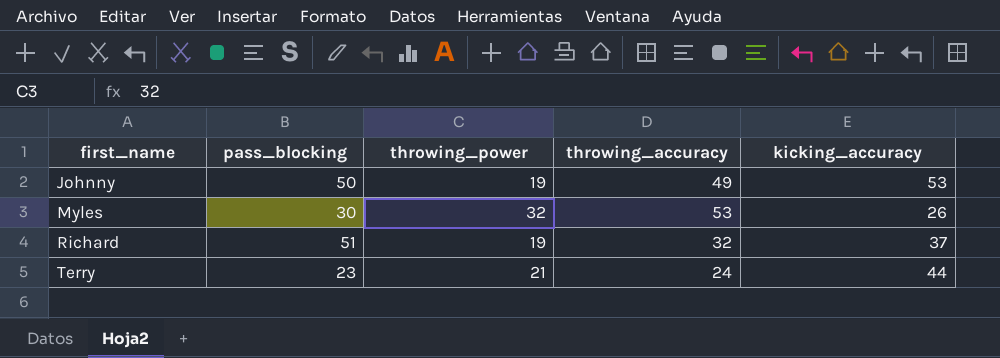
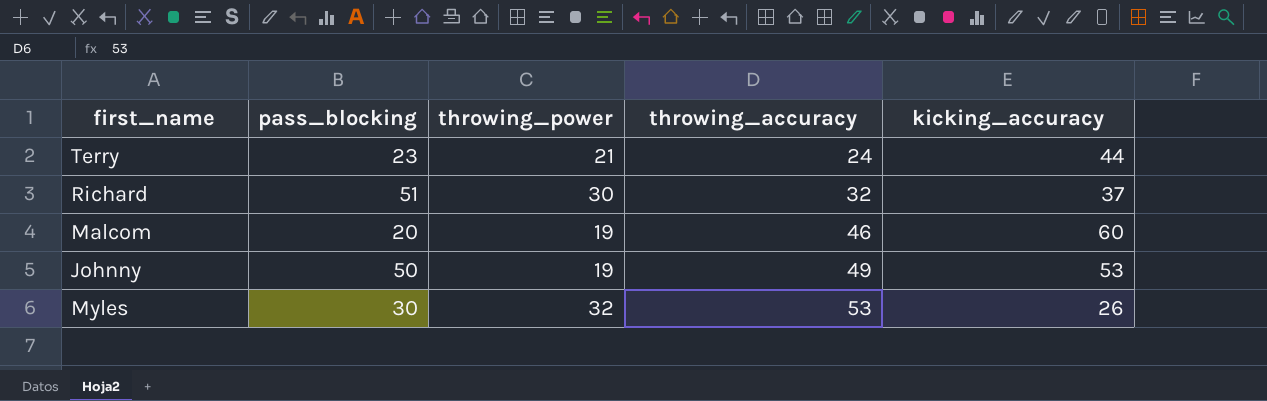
row order: first_name ascending -> throwing_accuracy ascending
Richard | throwing_power: 19 -> 30
row Malcom: none -> 20 | 19 | 46 | 60

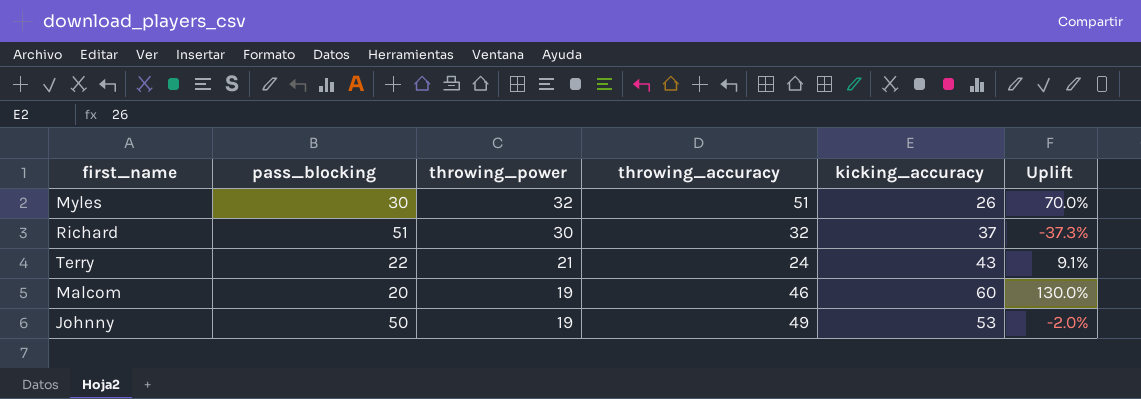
row order: throwing_accuracy ascending -> throwing_power descending
column Uplift | formula: none -> ([throwing_accuracy] - [pass_blocking]) / [pass_blocking]
Myles | throwing_accuracy: 53 -> 51
Terry | pass_blocking: 23 -> 22
Terry | kicking_accuracy: 44 -> 43

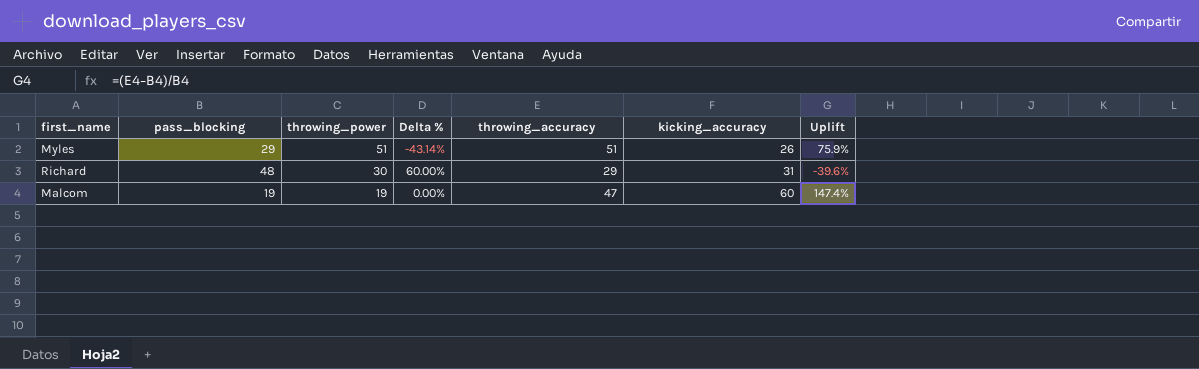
column Delta % | formula: none -> ([pass_blocking] - [throwing_power]) / [throwing_power]
row Terry: 22 | 21 | 24 | 43 | 9.1% -> none
row Johnny: 50 | 19 | 49 | 53 | -2.0% -> none
Myles | pass_blocking: 30 -> 29
Myles | throwing_power: 32 -> 51
Myles | Uplift: 70.0% -> 75.9%
Richard | pass_blocking: 51 -> 48
Richard | throwing_accuracy: 32 -> 29
Richard | kicking_accuracy: 37 -> 31
Richard | Uplift: -37.3% -> -39.6%
Malcom | pass_blocking: 20 -> 19
Malcom | throwing_accuracy: 46 -> 47
Malcom | Uplift: 130.0% -> 147.4%

